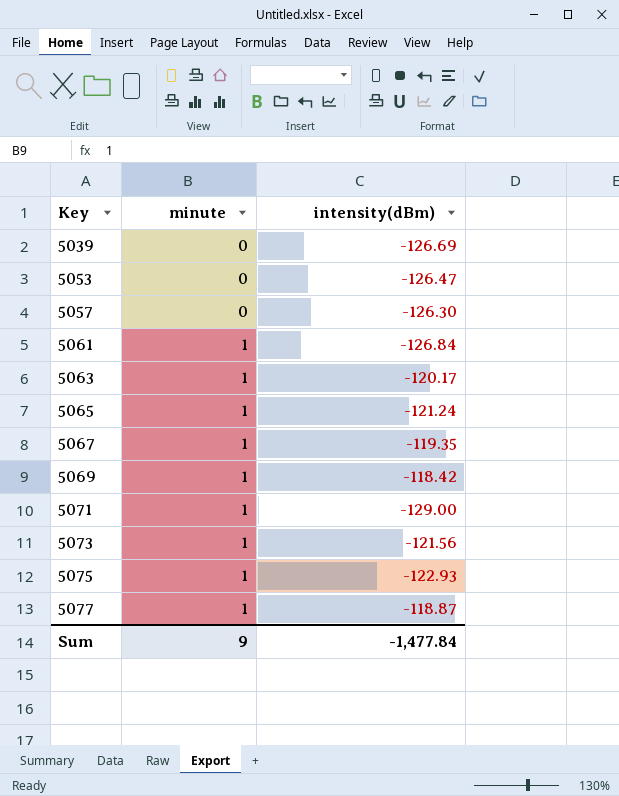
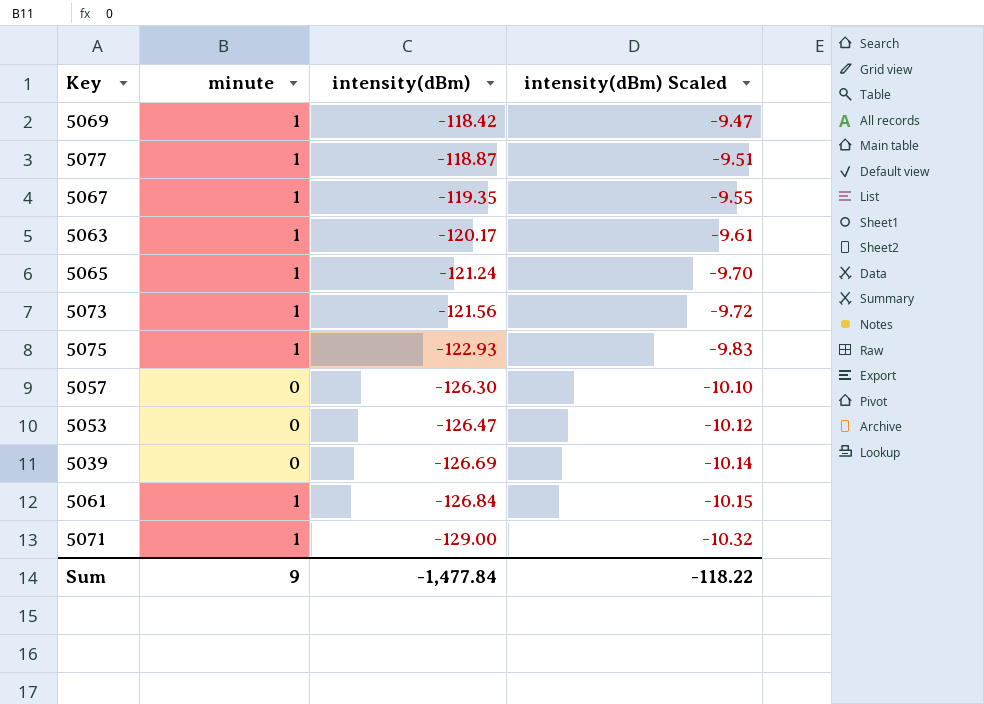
row order: Key ascending -> intensity(dBm) descending
column intensity(dBm) Scaled | formula: none -> [intensity(dBm)] * 0.08

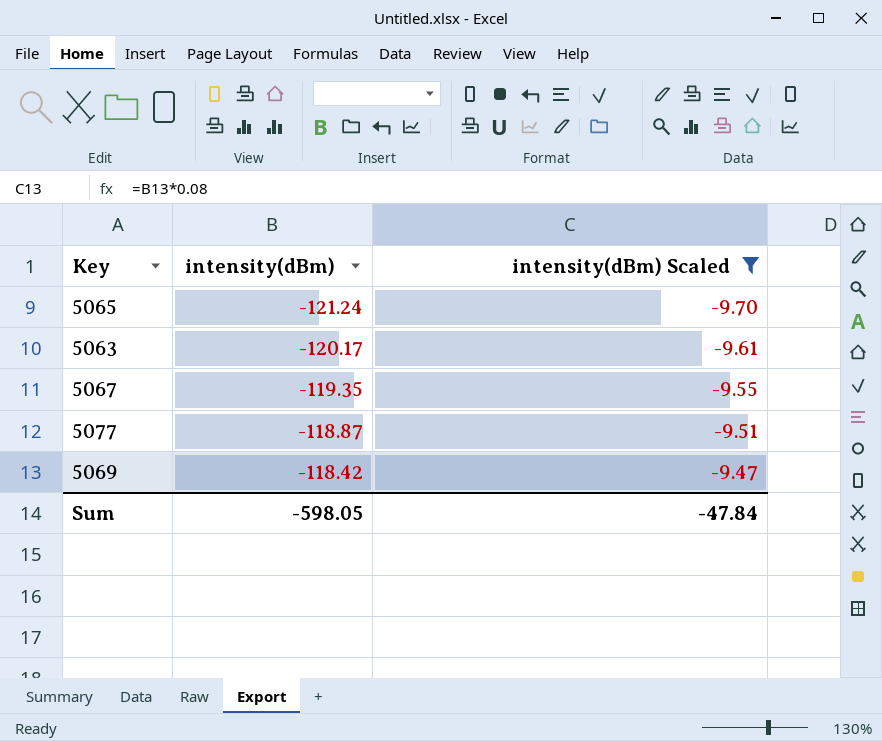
filter: none -> intensity(dBm) Scaled >= -9.70
row order: intensity(dBm) descending -> intensity(dBm) ascending
column minute | position: 2 -> none
Sum | intensity(dBm): -1,477.84 -> -598.05
Sum | intensity(dBm) Scaled: -118.22 -> -47.84

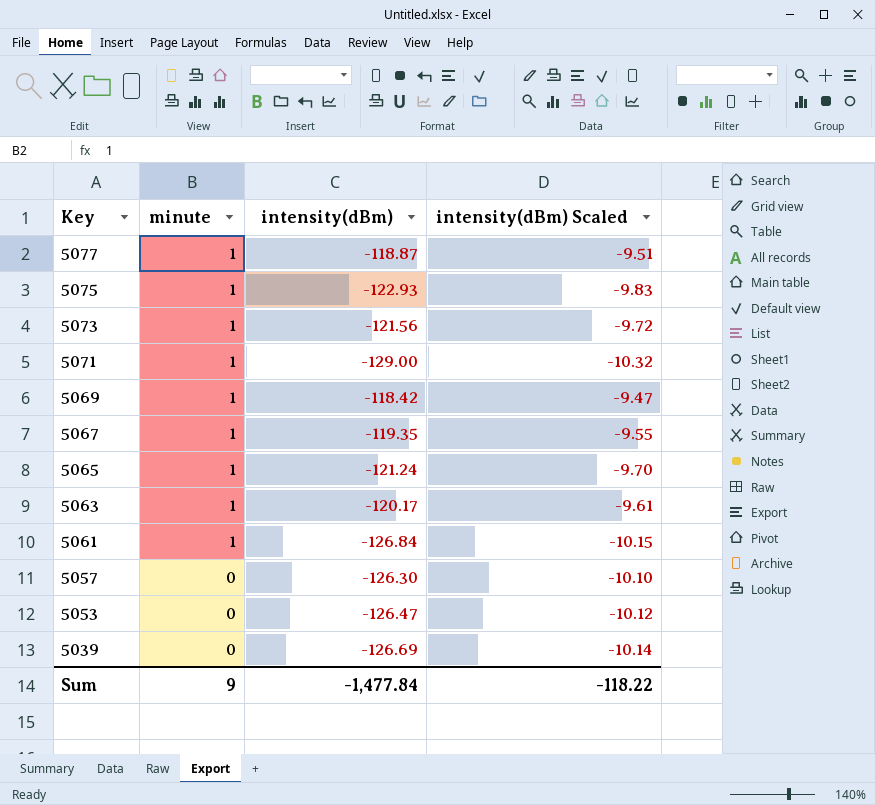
filter: intensity(dBm) Scaled >= -9.70 -> none
row order: intensity(dBm) ascending -> Key descending
column minute | position: none -> 2
Sum | intensity(dBm): -598.05 -> -1,477.84
Sum | intensity(dBm) Scaled: -47.84 -> -118.22

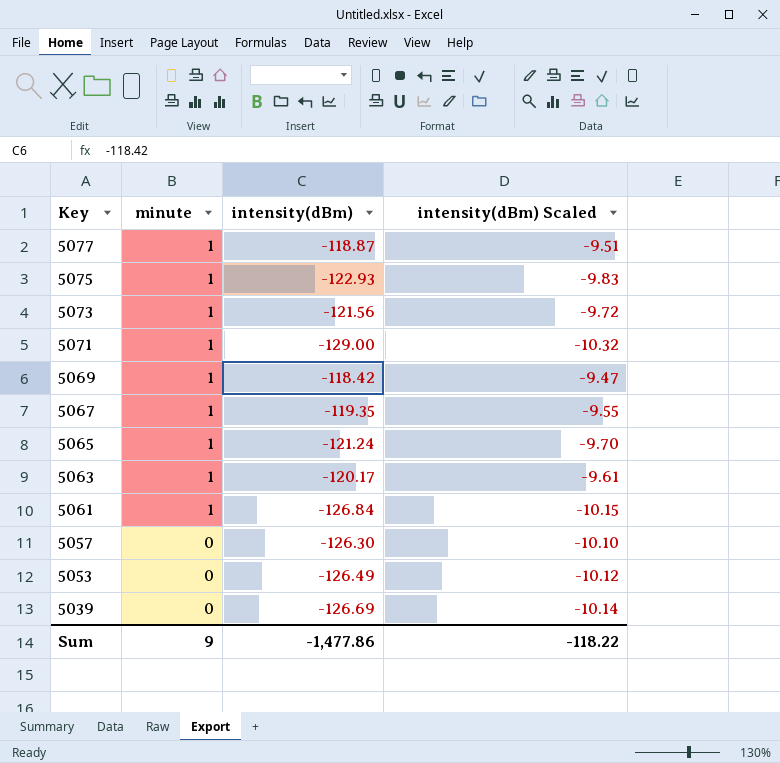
5053 | intensity(dBm): -126.47 -> -126.49
Sum | intensity(dBm): -1,477.84 -> -1,477.86

